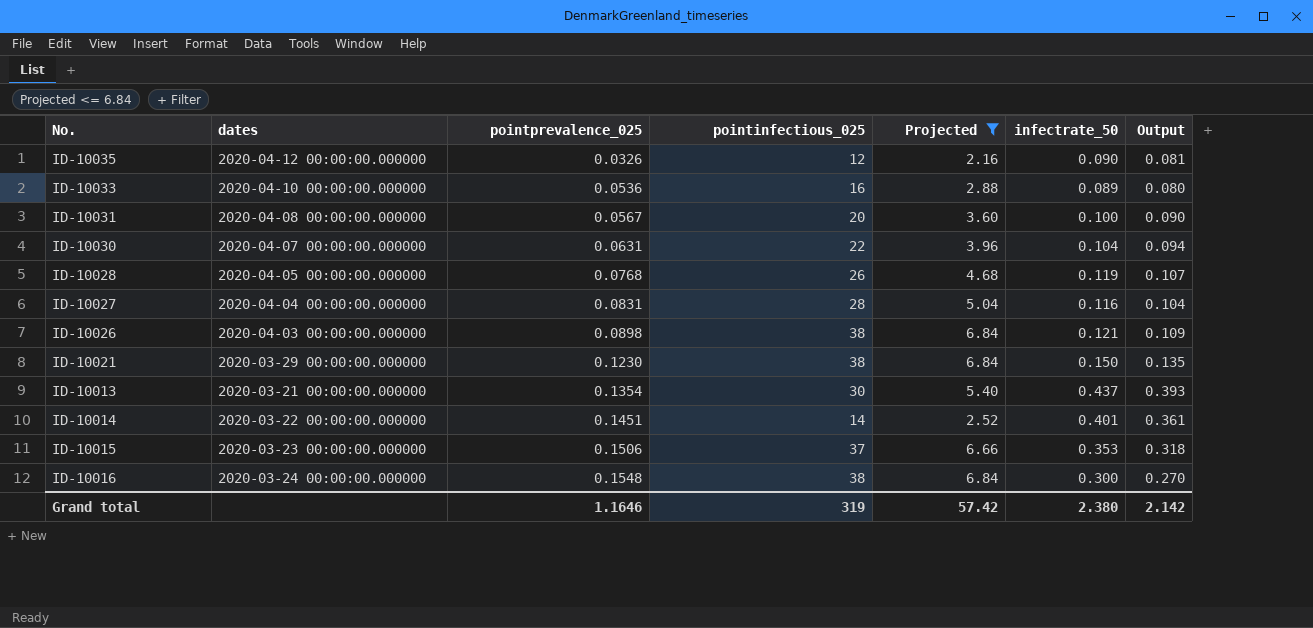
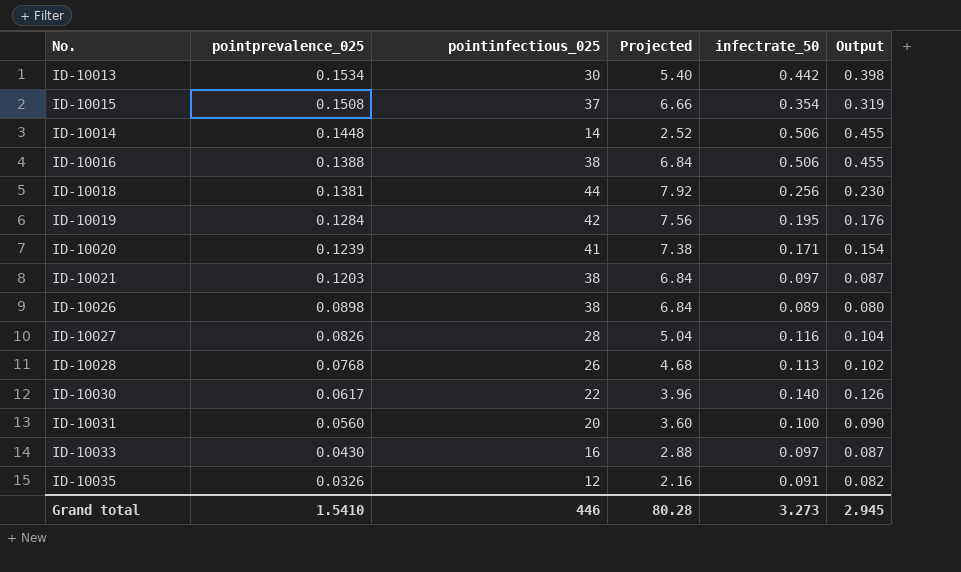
filter: Projected <= 6.84 -> none
row order: pointprevalence_025 ascending -> pointprevalence_025 descending
column dates | position: 2 -> none
ID-10013 | pointprevalence_025: 0.1354 -> 0.1534
ID-10013 | infectrate_50: 0.437 -> 0.442
ID-10013 | Output: 0.393 -> 0.398
ID-10015 | pointprevalence_025: 0.1506 -> 0.1508
ID-10015 | infectrate_50: 0.353 -> 0.354
ID-10015 | Output: 0.318 -> 0.319
ID-10014 | pointprevalence_025: 0.1451 -> 0.1448
ID-10014 | infectrate_50: 0.401 -> 0.506
ID-10014 | Output: 0.361 -> 0.455
ID-10016 | pointprevalence_025: 0.1548 -> 0.1388
ID-10016 | infectrate_50: 0.300 -> 0.506
ID-10016 | Output: 0.270 -> 0.455
ID-10021 | pointprevalence_025: 0.1230 -> 0.1203
ID-10021 | infectrate_50: 0.150 -> 0.097
ID-10021 | Output: 0.135 -> 0.087
ID-10026 | infectrate_50: 0.121 -> 0.089
ID-10026 | Output: 0.109 -> 0.080
ID-10027 | pointprevalence_025: 0.0831 -> 0.0826
ID-10028 | infectrate_50: 0.119 -> 0.113
ID-10028 | Output: 0.107 -> 0.102
ID-10030 | pointprevalence_025: 0.0631 -> 0.0617
ID-10030 | infectrate_50: 0.104 -> 0.140
ID-10030 | Output: 0.094 -> 0.126
ID-10031 | pointprevalence_025: 0.0567 -> 0.0560
ID-10033 | pointprevalence_025: 0.0536 -> 0.0430
ID-10033 | infectrate_50: 0.089 -> 0.097
ID-10033 | Output: 0.080 -> 0.087
ID-10035 | infectrate_50: 0.090 -> 0.091
ID-10035 | Output: 0.081 -> 0.082
Grand total | pointprevalence_025: 1.1646 -> 1.5410
Grand total | pointinfectious_025: 319 -> 446
Grand total | Projected: 57.42 -> 80.28
Grand total | infectrate_50: 2.380 -> 3.273
Grand total | Output: 2.142 -> 2.945

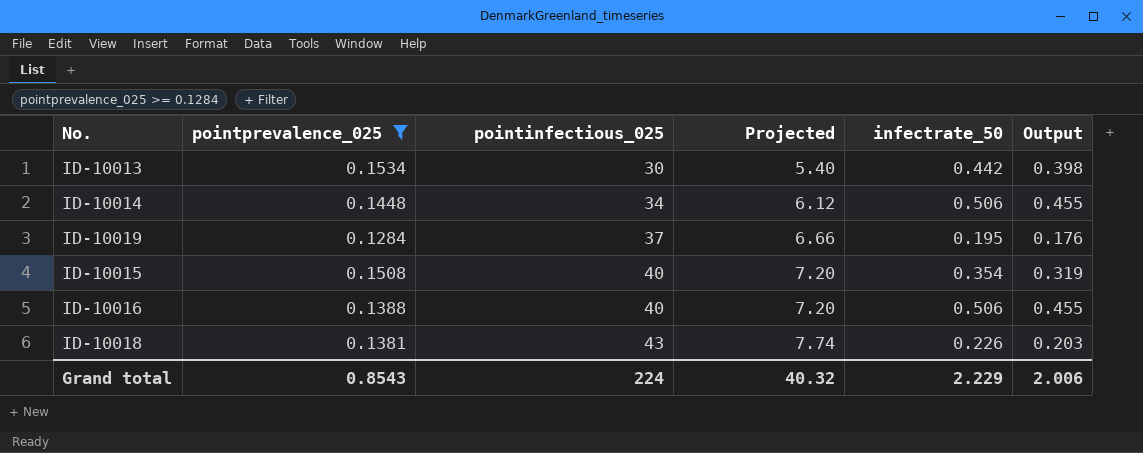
filter: none -> pointprevalence_025 >= 0.1284
row order: pointprevalence_025 descending -> pointinfectious_025 ascending
ID-10014 | pointinfectious_025: 14 -> 34
ID-10014 | Projected: 2.52 -> 6.12
ID-10019 | pointinfectious_025: 42 -> 37
ID-10019 | Projected: 7.56 -> 6.66
ID-10015 | pointinfectious_025: 37 -> 40
ID-10015 | Projected: 6.66 -> 7.20
ID-10016 | pointinfectious_025: 38 -> 40
ID-10016 | Projected: 6.84 -> 7.20
ID-10018 | pointinfectious_025: 44 -> 43
ID-10018 | Projected: 7.92 -> 7.74
ID-10018 | infectrate_50: 0.256 -> 0.226
ID-10018 | Output: 0.230 -> 0.203
Grand total | pointprevalence_025: 1.5410 -> 0.8543
Grand total | pointinfectious_025: 446 -> 224
Grand total | Projected: 80.28 -> 40.32
Grand total | infectrate_50: 3.273 -> 2.229
Grand total | Output: 2.945 -> 2.006

